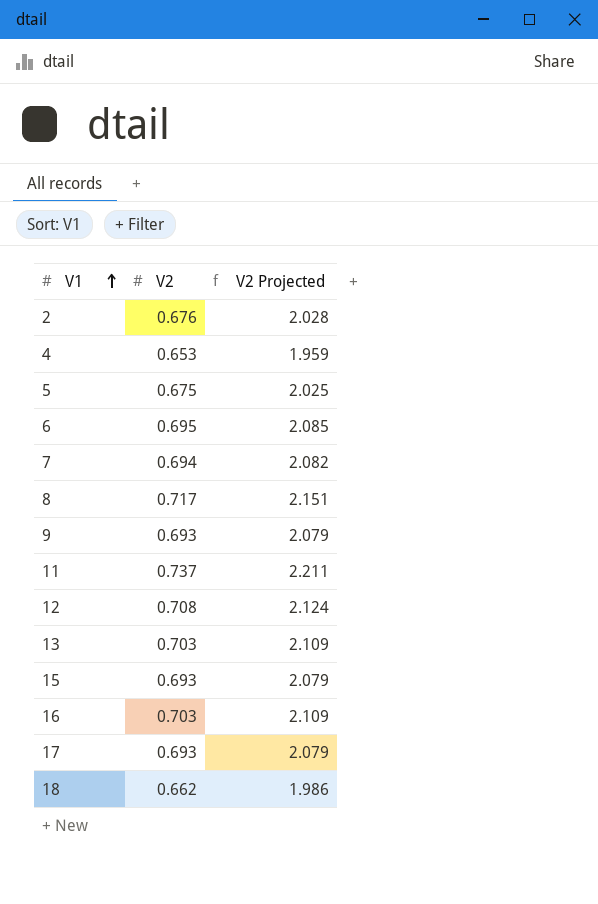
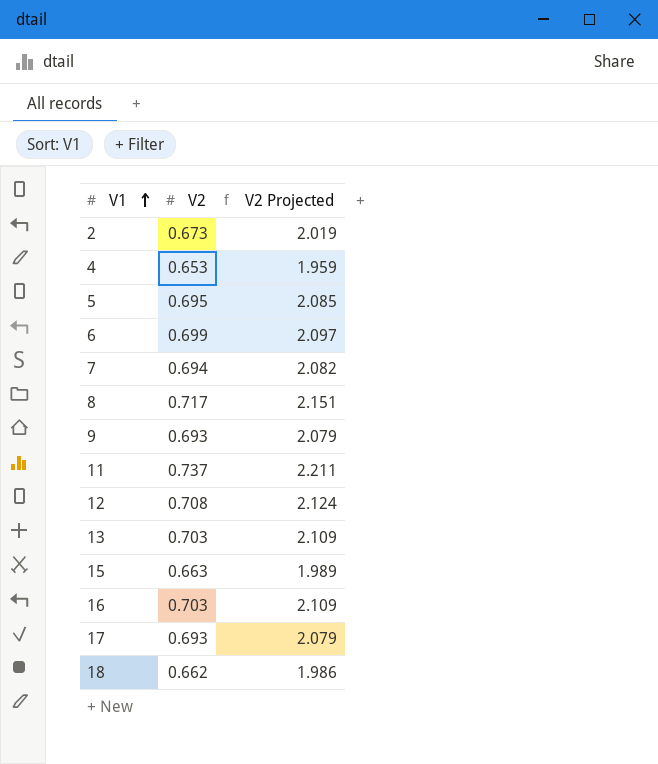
2 | V2: 0.676 -> 0.673
2 | V2 Projected: 2.028 -> 2.019
5 | V2: 0.675 -> 0.695
5 | V2 Projected: 2.025 -> 2.085
6 | V2: 0.695 -> 0.699
6 | V2 Projected: 2.085 -> 2.097
15 | V2: 0.693 -> 0.663
15 | V2 Projected: 2.079 -> 1.989

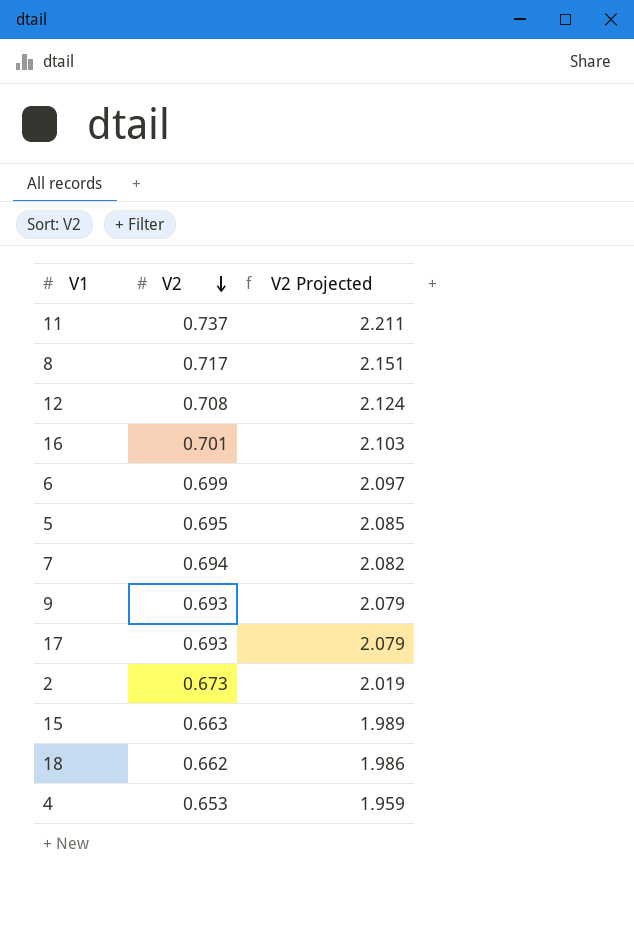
row order: V1 ascending -> V2 descending
row 13: 0.703 | 2.109 -> none
16 | V2: 0.703 -> 0.701
16 | V2 Projected: 2.109 -> 2.103

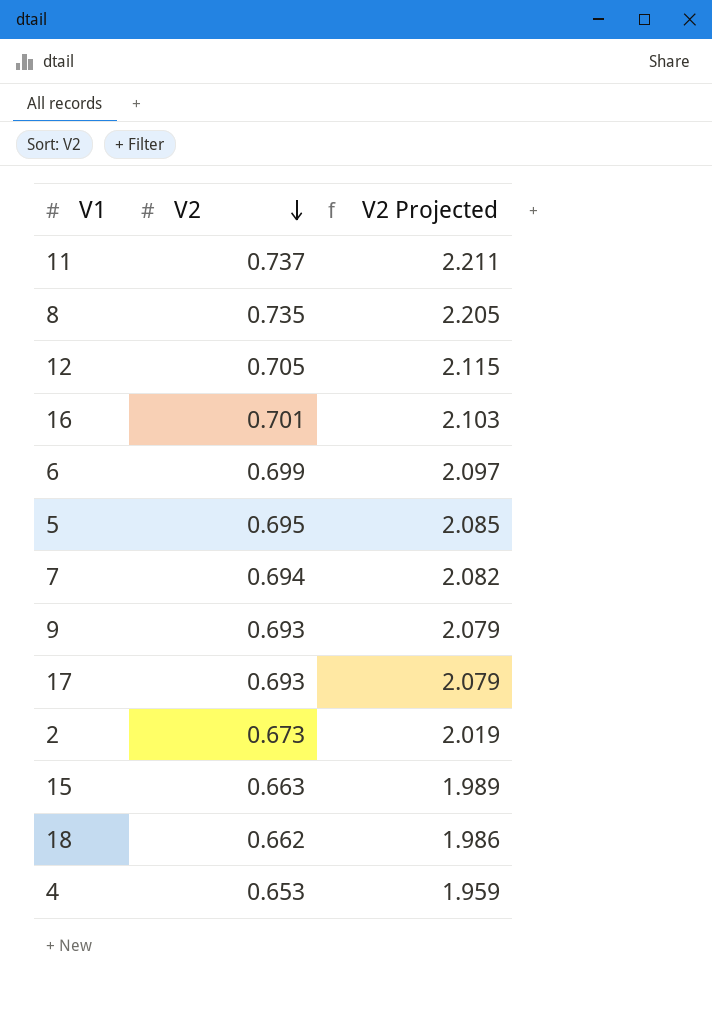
8 | V2: 0.717 -> 0.735
8 | V2 Projected: 2.151 -> 2.205
12 | V2: 0.708 -> 0.705
12 | V2 Projected: 2.124 -> 2.115

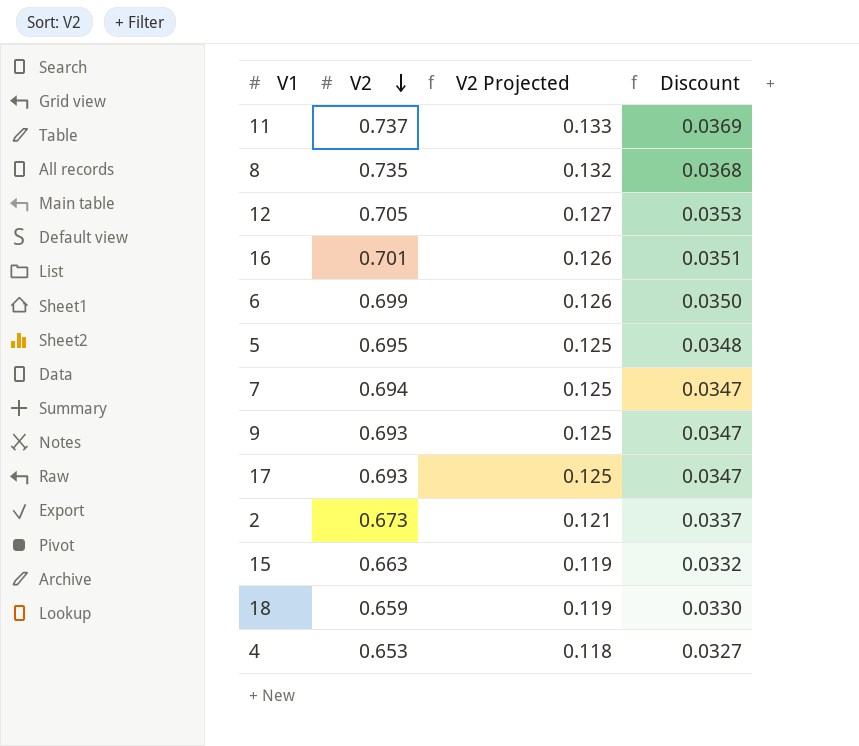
column V2 Projected | formula: [V2] * 3 -> [V2] * 0.18
column Discount | formula: none -> [V2] * 0.05
18 | V2: 0.662 -> 0.659

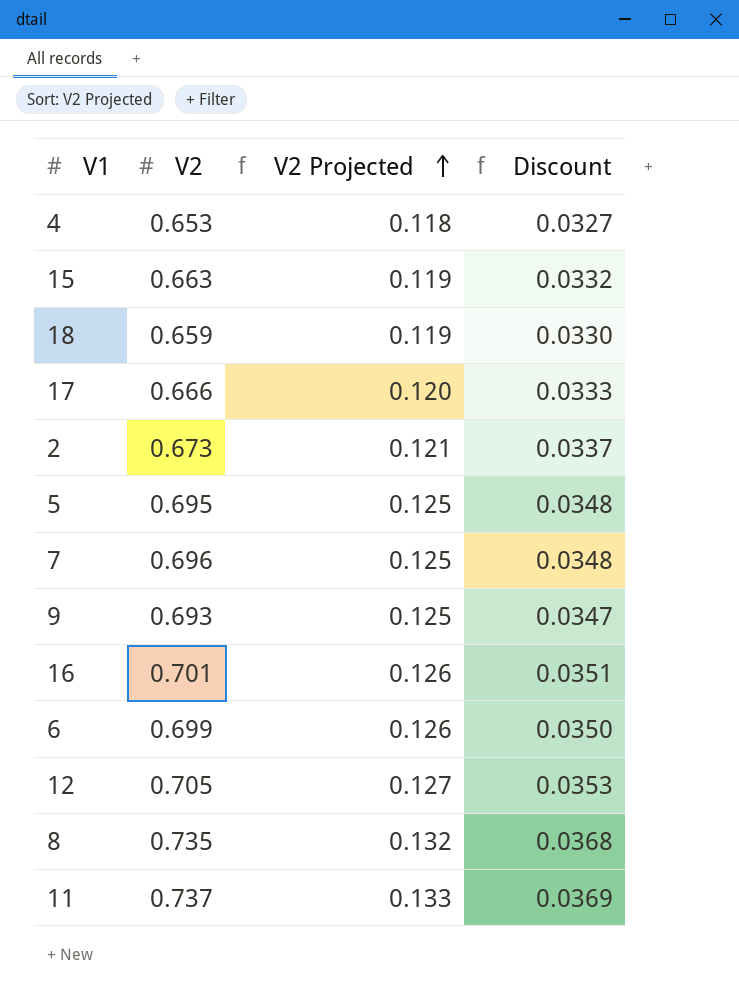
row order: V2 descending -> V2 Projected ascending
17 | V2: 0.693 -> 0.666
17 | V2 Projected: 0.125 -> 0.120
17 | Discount: 0.0347 -> 0.0333
7 | V2: 0.694 -> 0.696
7 | Discount: 0.0347 -> 0.0348

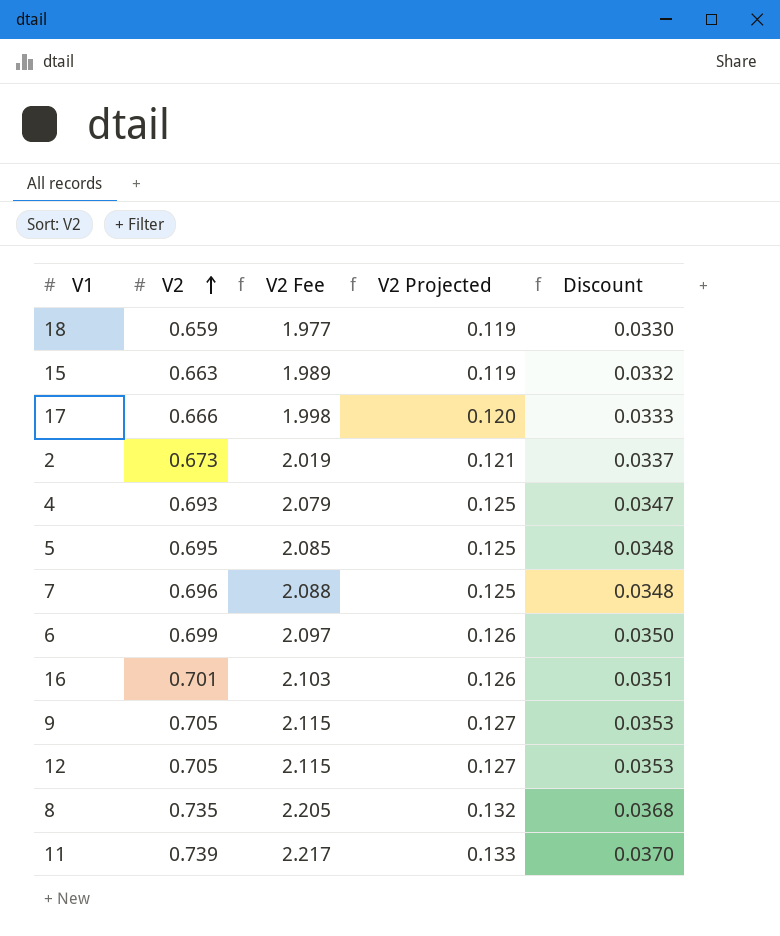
row order: V2 Projected ascending -> V2 ascending
column V2 Fee | formula: none -> [V2] * 3
4 | V2: 0.653 -> 0.693
4 | V2 Projected: 0.118 -> 0.125
4 | Discount: 0.0327 -> 0.0347
9 | V2: 0.693 -> 0.705
9 | V2 Projected: 0.125 -> 0.127
9 | Discount: 0.0347 -> 0.0353
11 | V2: 0.737 -> 0.739
11 | Discount: 0.0369 -> 0.0370

